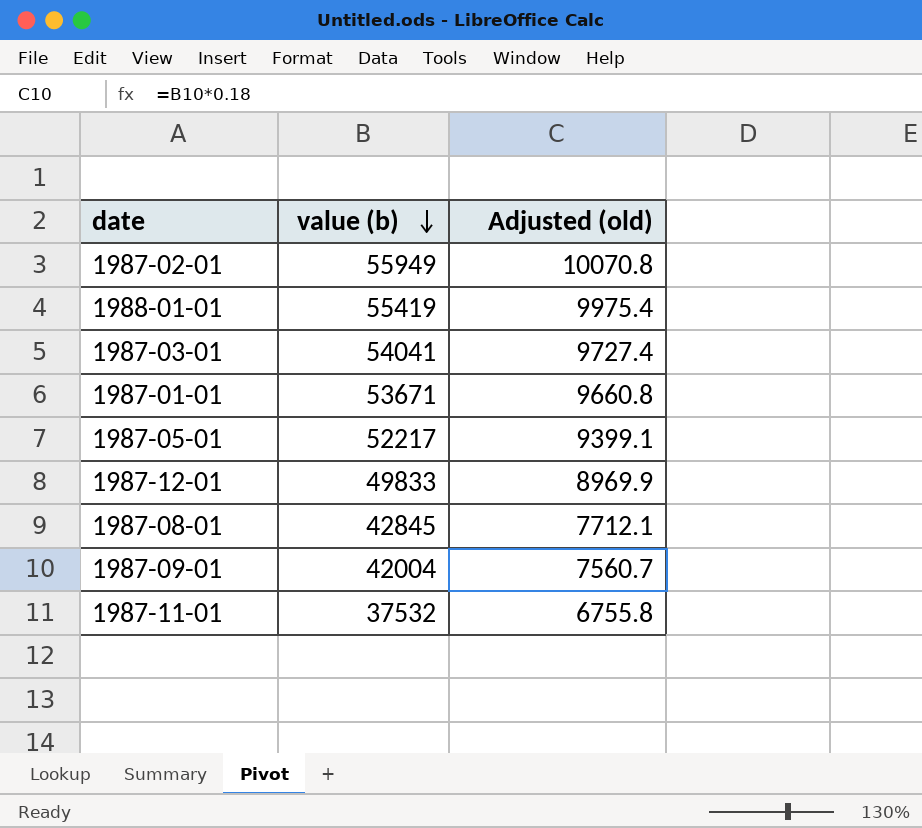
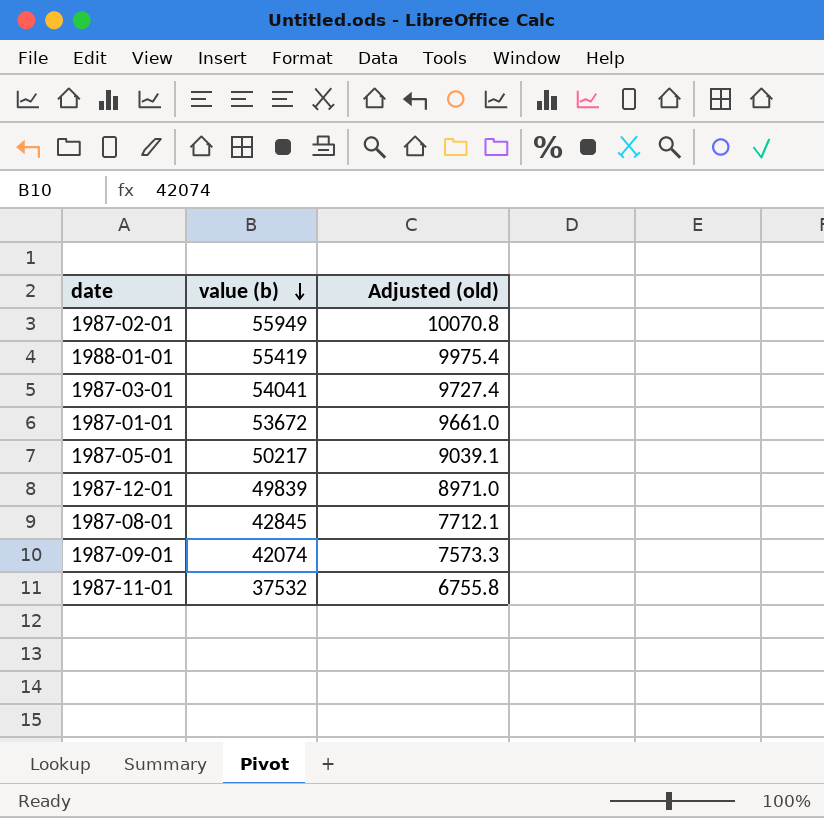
1987-01-01 | value (b): 53671 -> 53672
1987-01-01 | Adjusted (old): 9660.8 -> 9661.0
1987-05-01 | value (b): 52217 -> 50217
1987-05-01 | Adjusted (old): 9399.1 -> 9039.1
1987-12-01 | value (b): 49833 -> 49839
1987-12-01 | Adjusted (old): 8969.9 -> 8971.0
1987-09-01 | value (b): 42004 -> 42074
1987-09-01 | Adjusted (old): 7560.7 -> 7573.3

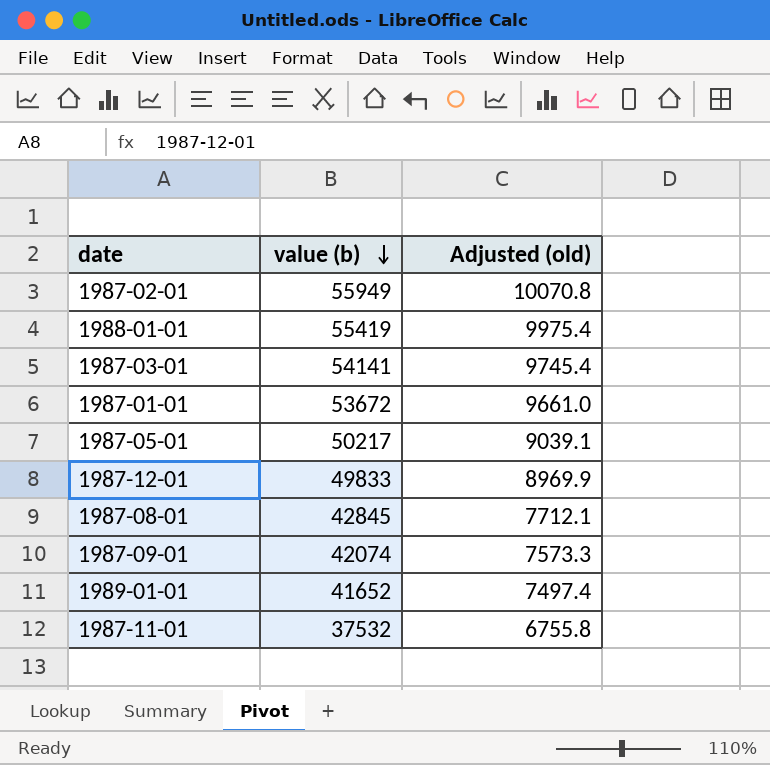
1987-03-01 | value (b): 54041 -> 54141
1987-03-01 | Adjusted (old): 9727.4 -> 9745.4
1987-12-01 | value (b): 49839 -> 49833
1987-12-01 | Adjusted (old): 8971.0 -> 8969.9
row 1989-01-01: none -> 41652 | 7497.4

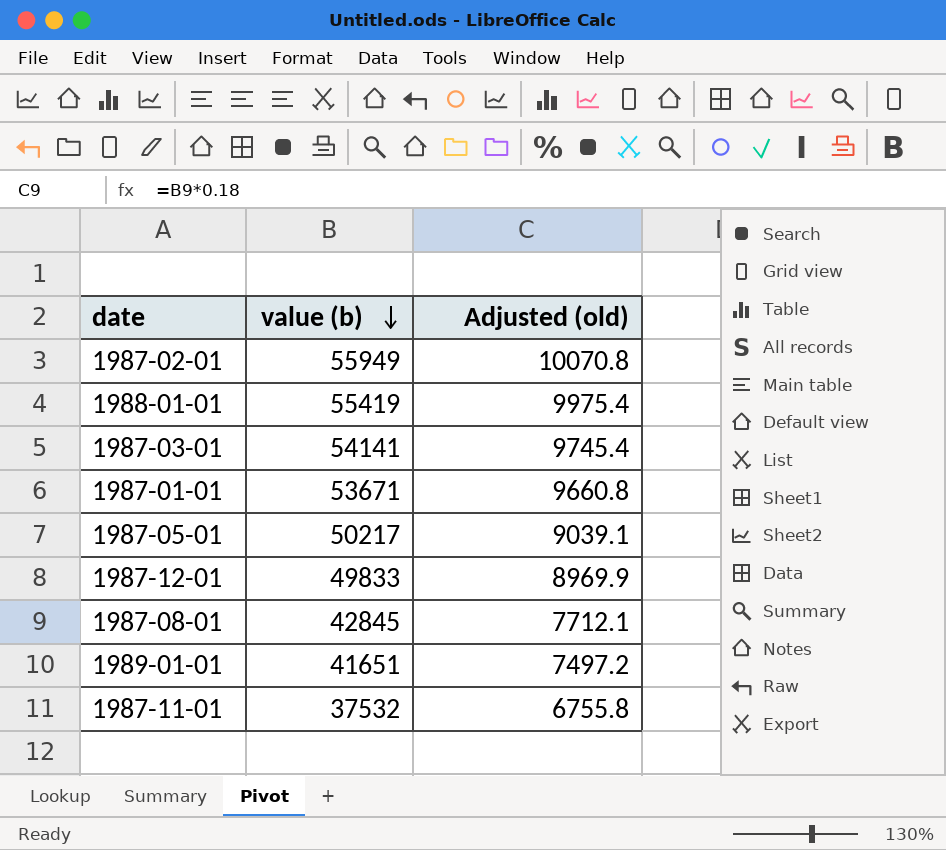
row 1987-09-01: 42074 | 7573.3 -> none
1987-01-01 | value (b): 53672 -> 53671
1987-01-01 | Adjusted (old): 9661.0 -> 9660.8
1989-01-01 | value (b): 41652 -> 41651
1989-01-01 | Adjusted (old): 7497.4 -> 7497.2

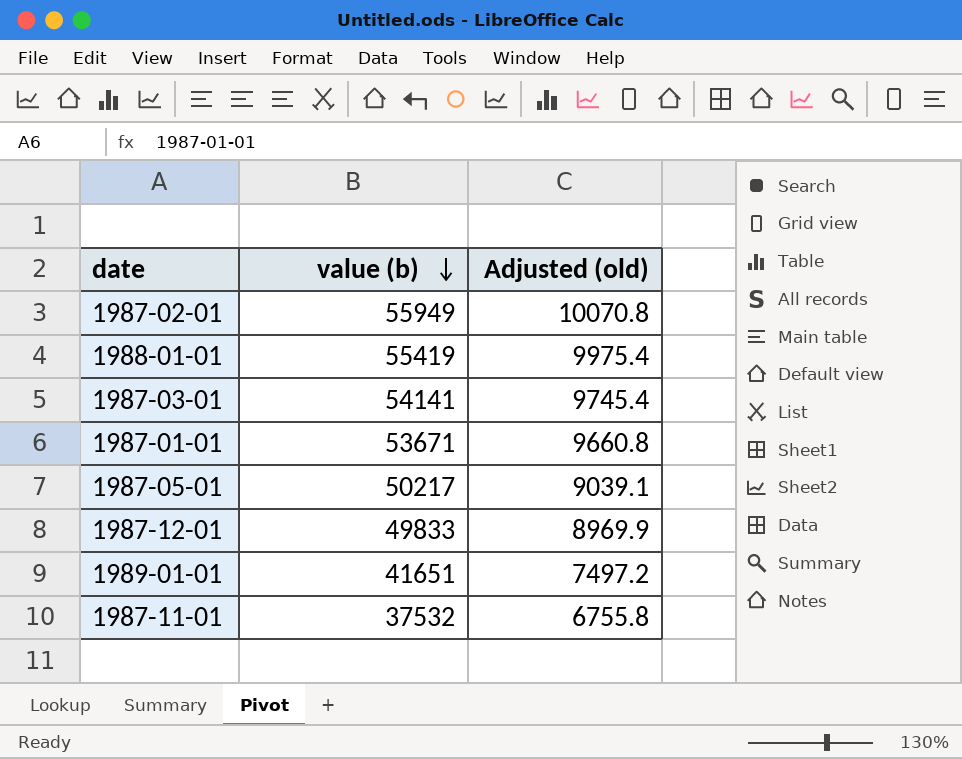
row 1987-08-01: 42845 | 7712.1 -> none

